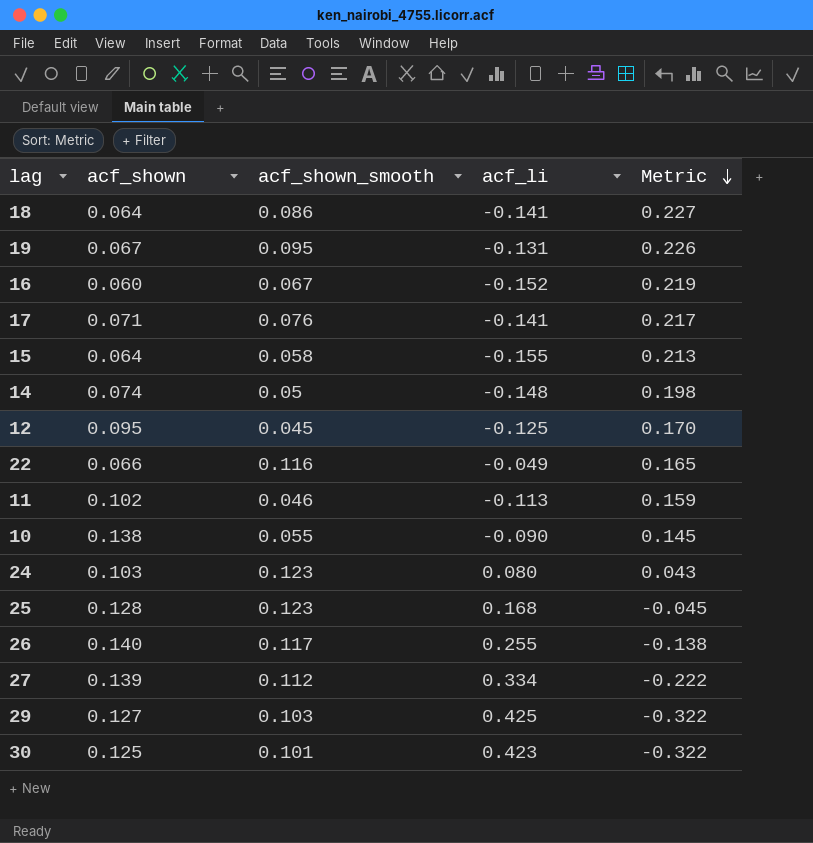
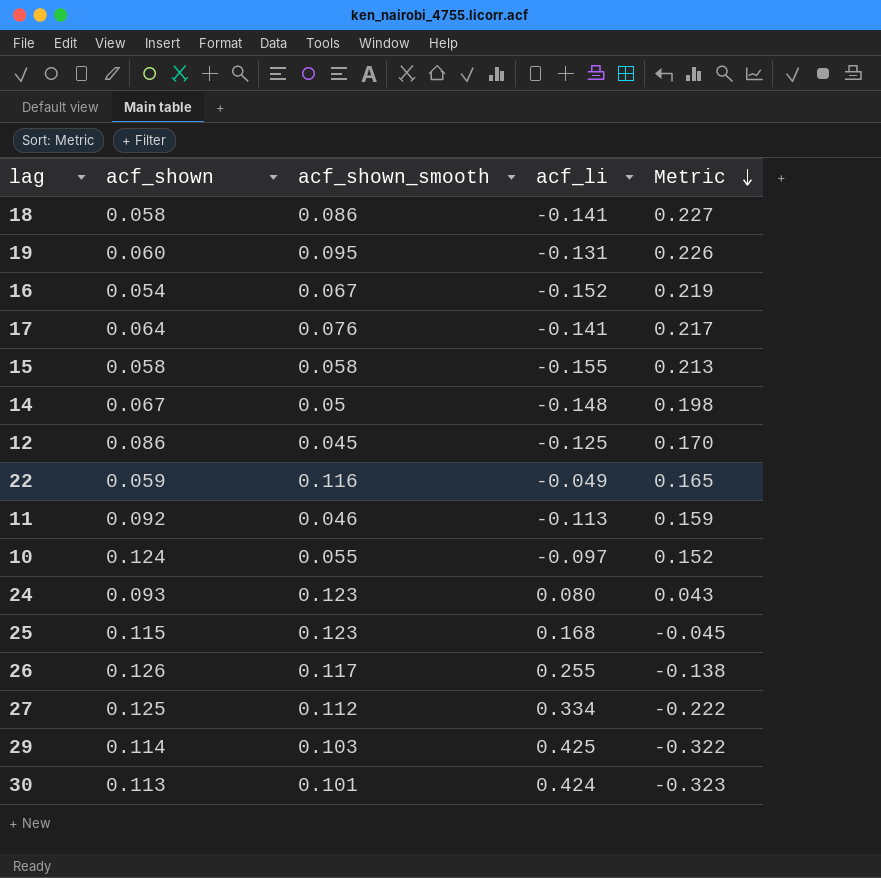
18 | acf_shown: 0.064 -> 0.058
19 | acf_shown: 0.067 -> 0.060
16 | acf_shown: 0.060 -> 0.054
17 | acf_shown: 0.071 -> 0.064
15 | acf_shown: 0.064 -> 0.058
14 | acf_shown: 0.074 -> 0.067
12 | acf_shown: 0.095 -> 0.086
22 | acf_shown: 0.066 -> 0.059
11 | acf_shown: 0.102 -> 0.092
10 | acf_shown: 0.138 -> 0.124
10 | acf_li: -0.090 -> -0.097
10 | Metric: 0.145 -> 0.152
24 | acf_shown: 0.103 -> 0.093
25 | acf_shown: 0.128 -> 0.115
26 | acf_shown: 0.140 -> 0.126
27 | acf_shown: 0.139 -> 0.125
29 | acf_shown: 0.127 -> 0.114
30 | acf_shown: 0.125 -> 0.113
30 | acf_li: 0.423 -> 0.424
30 | Metric: -0.322 -> -0.323

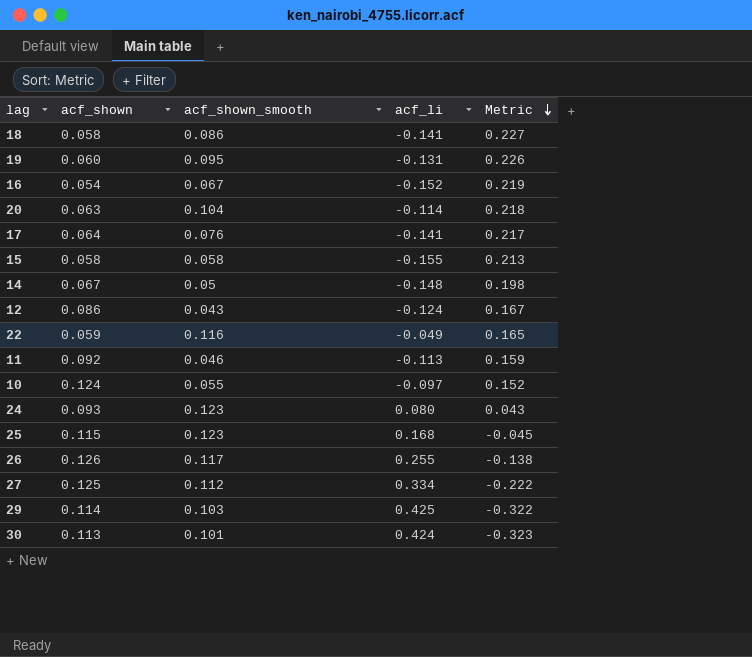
row 20: none -> 0.063 | 0.104 | -0.114 | 0.218
12 | acf_shown_smooth: 0.045 -> 0.043
12 | acf_li: -0.125 -> -0.124
12 | Metric: 0.170 -> 0.167

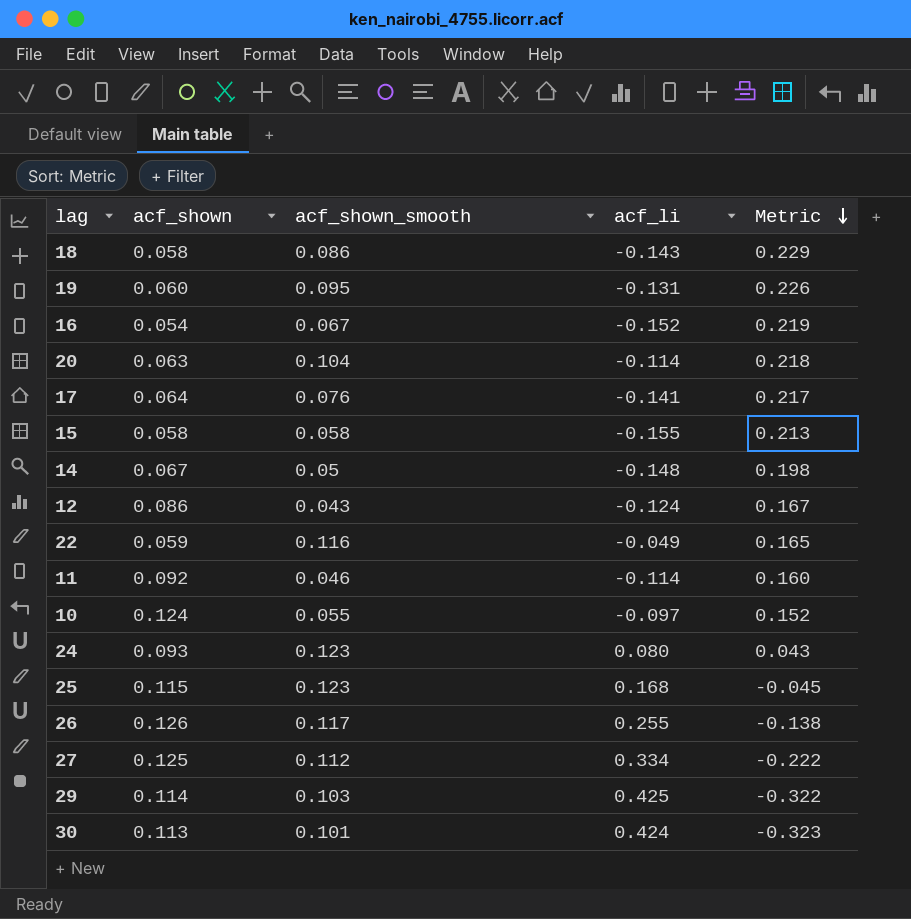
18 | acf_li: -0.141 -> -0.143
18 | Metric: 0.227 -> 0.229
11 | acf_li: -0.113 -> -0.114
11 | Metric: 0.159 -> 0.160

